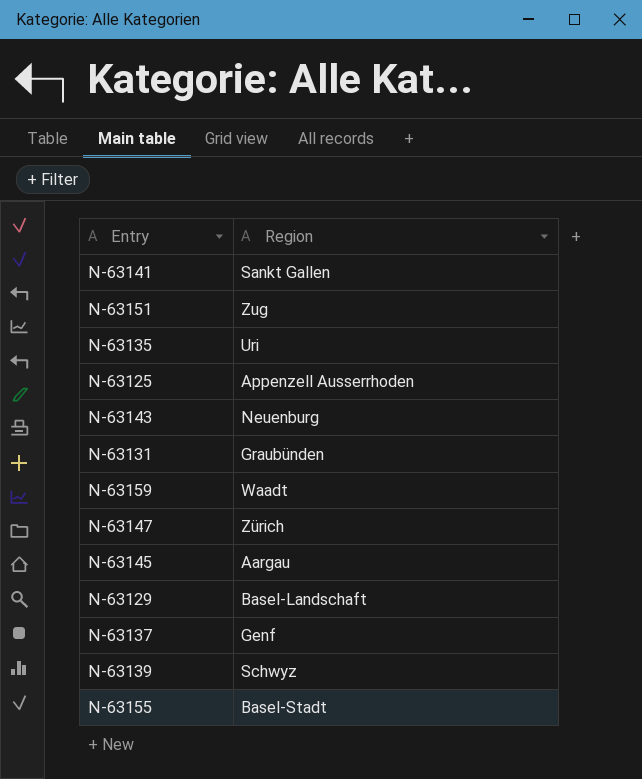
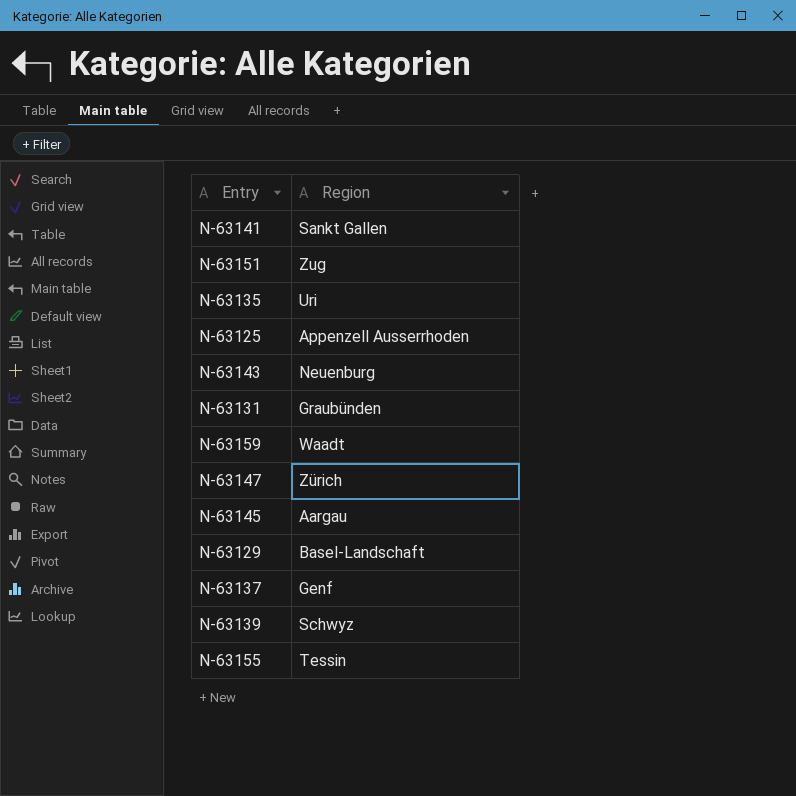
N-63155 | Region: Basel-Stadt -> Tessin

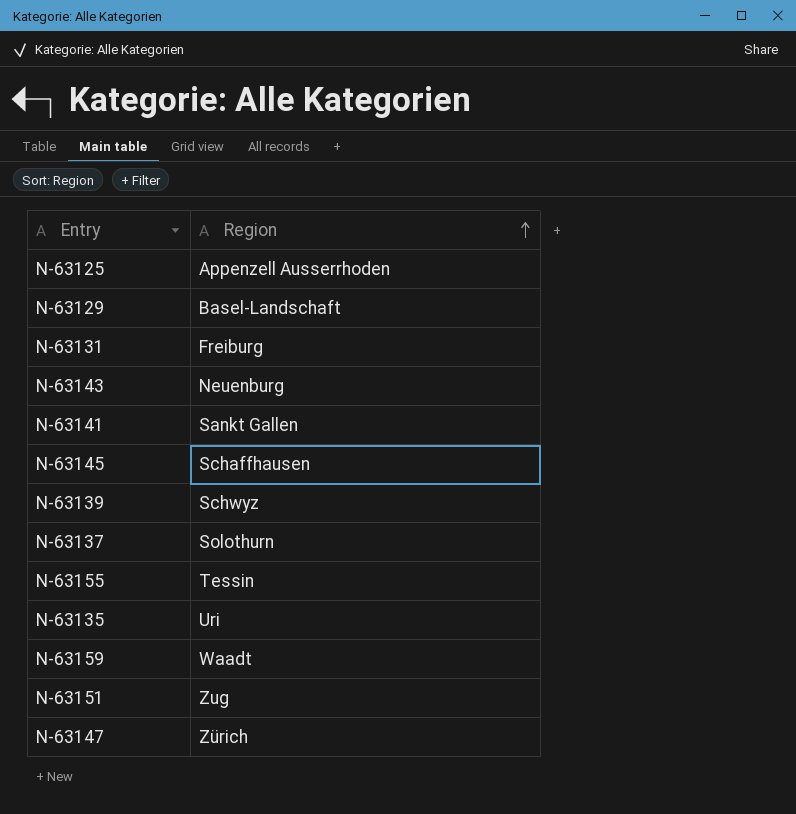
row order: none -> Region ascending
N-63131 | Region: Graubünden -> Freiburg
N-63145 | Region: Aargau -> Schaffhausen
N-63137 | Region: Genf -> Solothurn

